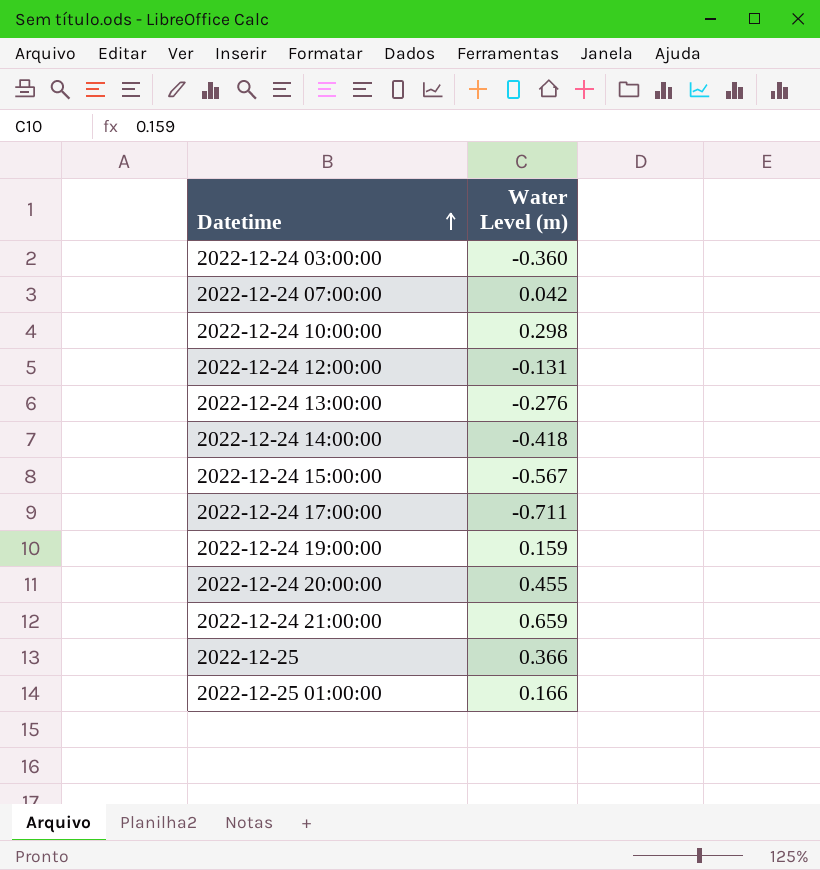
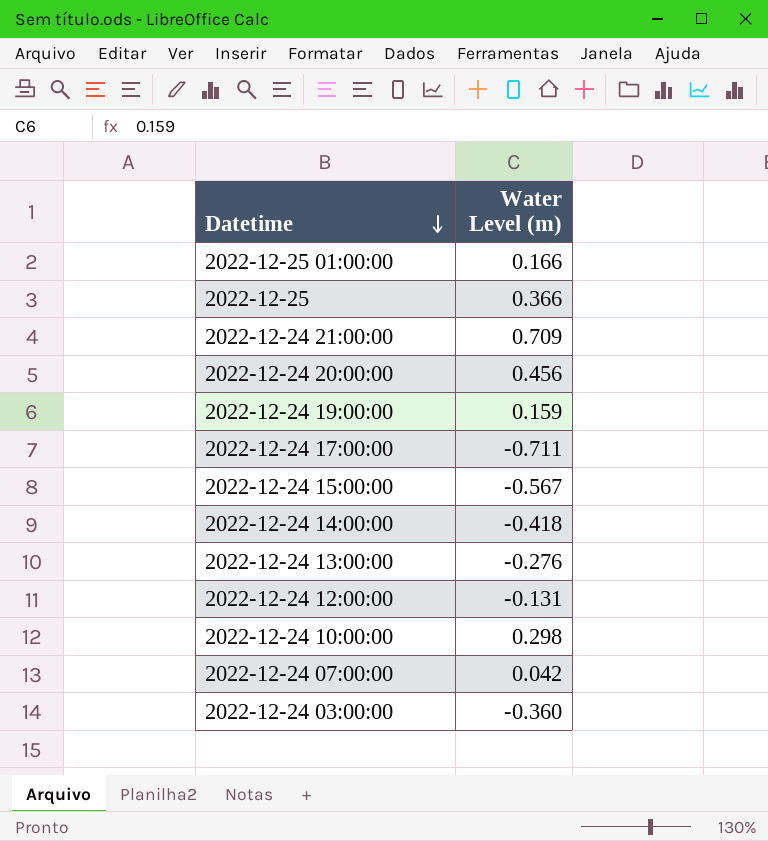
row order: Datetime ascending -> Datetime descending
2022-12-24 21:00:00 | Water Level (m): 0.659 -> 0.709
2022-12-24 20:00:00 | Water Level (m): 0.455 -> 0.456

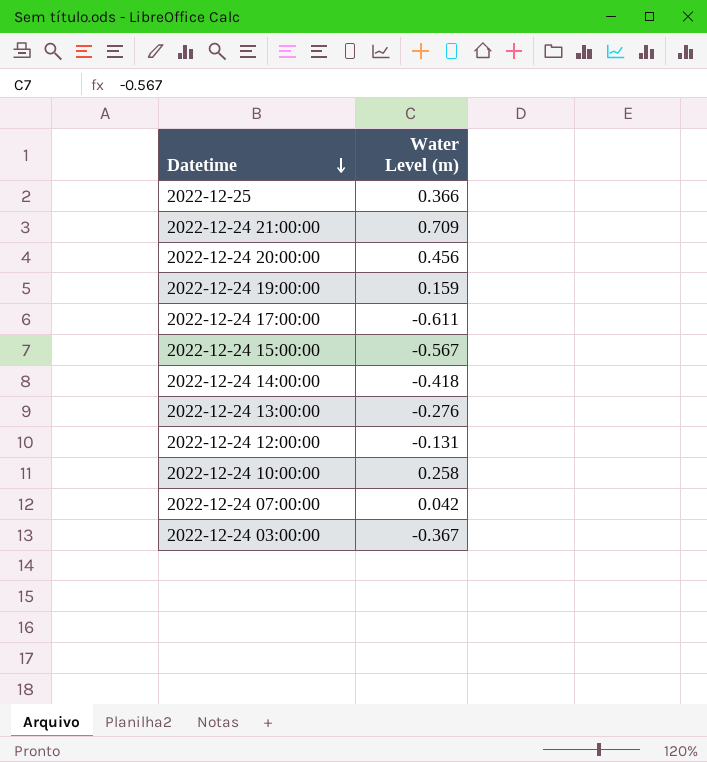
row 2022-12-25 01:00:00: 0.166 -> none
2022-12-24 17:00:00 | Water Level (m): -0.711 -> -0.611
2022-12-24 10:00:00 | Water Level (m): 0.298 -> 0.258
2022-12-24 03:00:00 | Water Level (m): -0.360 -> -0.367

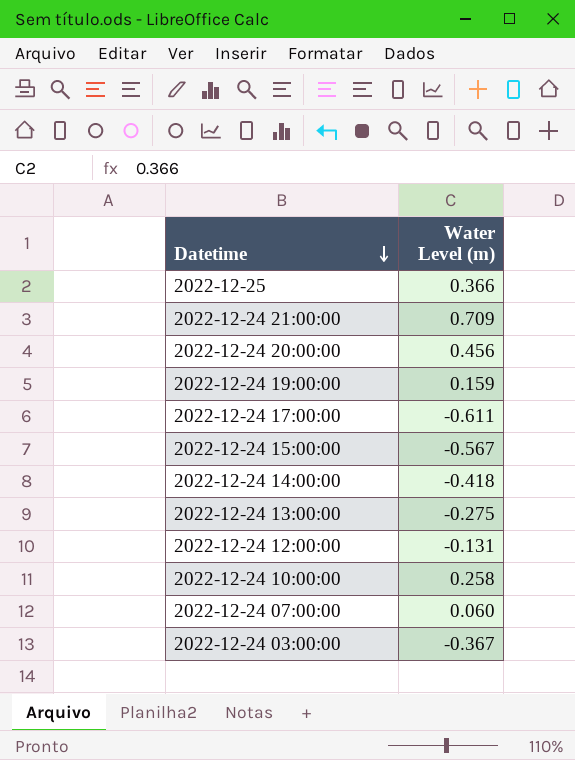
2022-12-24 13:00:00 | Water Level (m): -0.276 -> -0.275
2022-12-24 07:00:00 | Water Level (m): 0.042 -> 0.060

